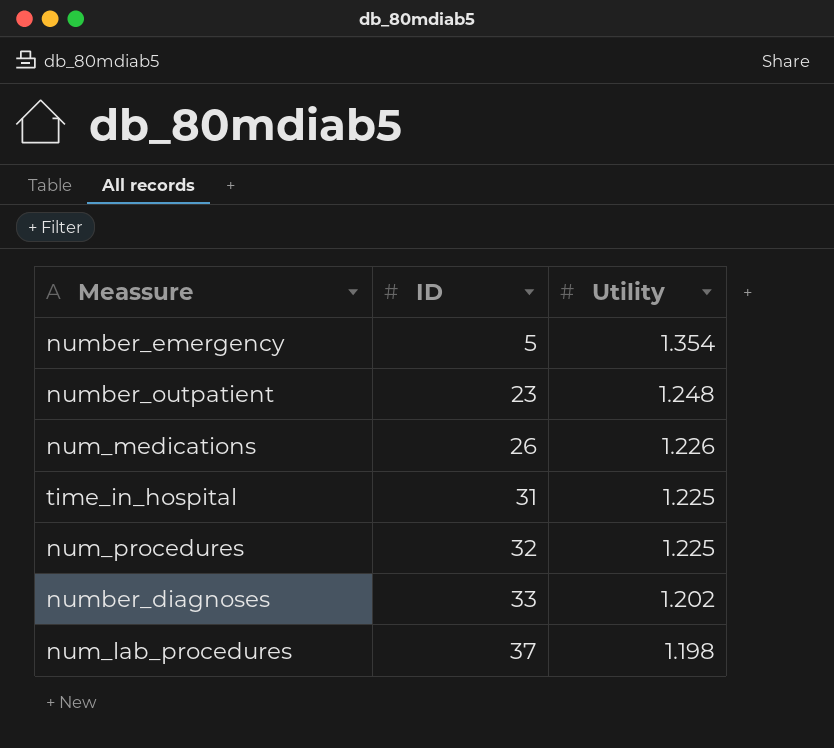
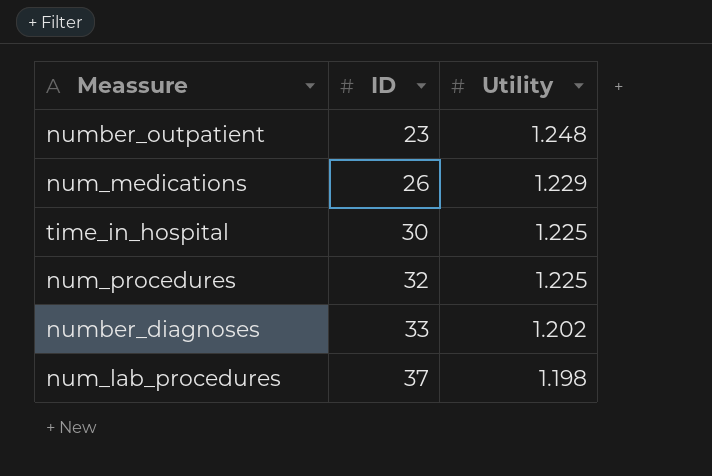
row number_emergency: 5 | 1.354 -> none
num_medications | Utility: 1.226 -> 1.229
time_in_hospital | ID: 31 -> 30

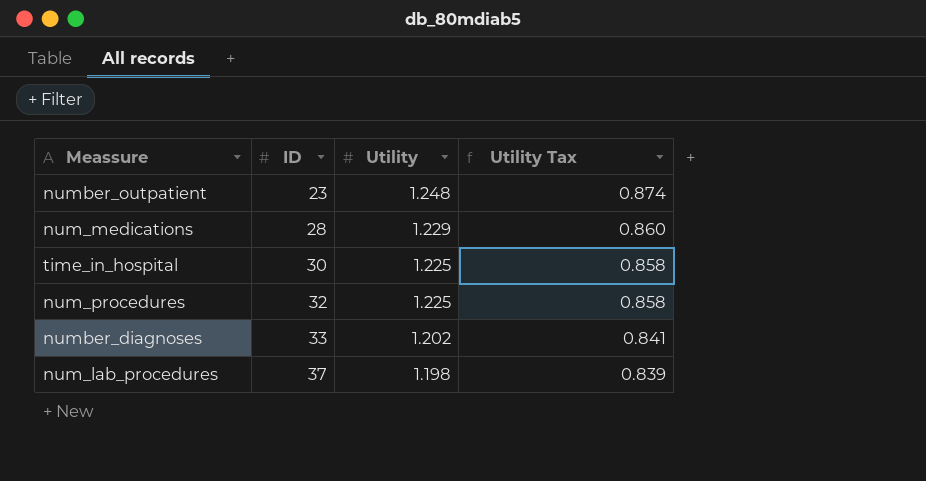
column Utility Tax | formula: none -> [Utility] * 0.7
num_medications | ID: 26 -> 28

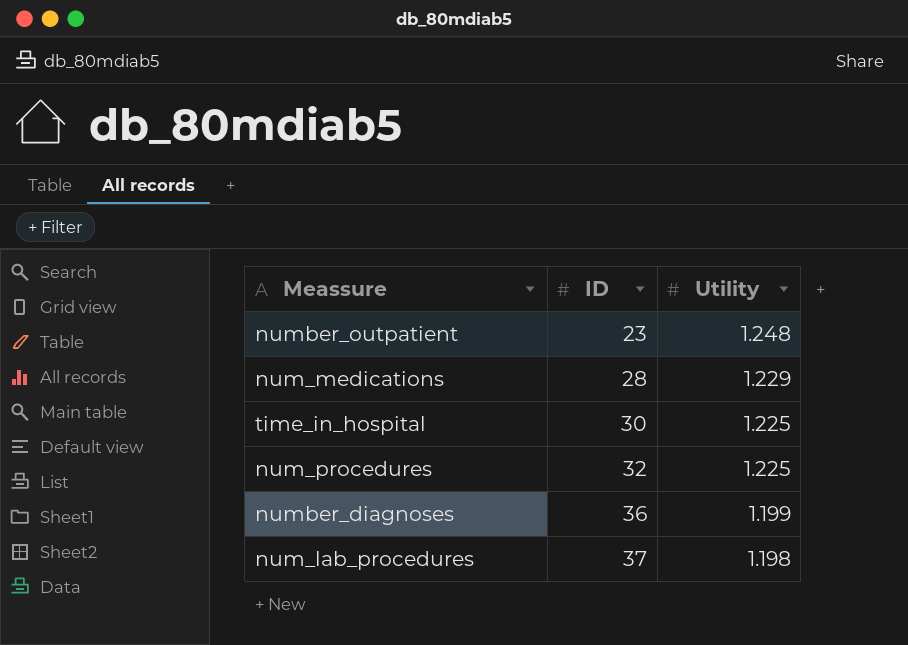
column Utility Tax | formula: [Utility] * 0.7 -> none
number_diagnoses | ID: 33 -> 36
number_diagnoses | Utility: 1.202 -> 1.199

